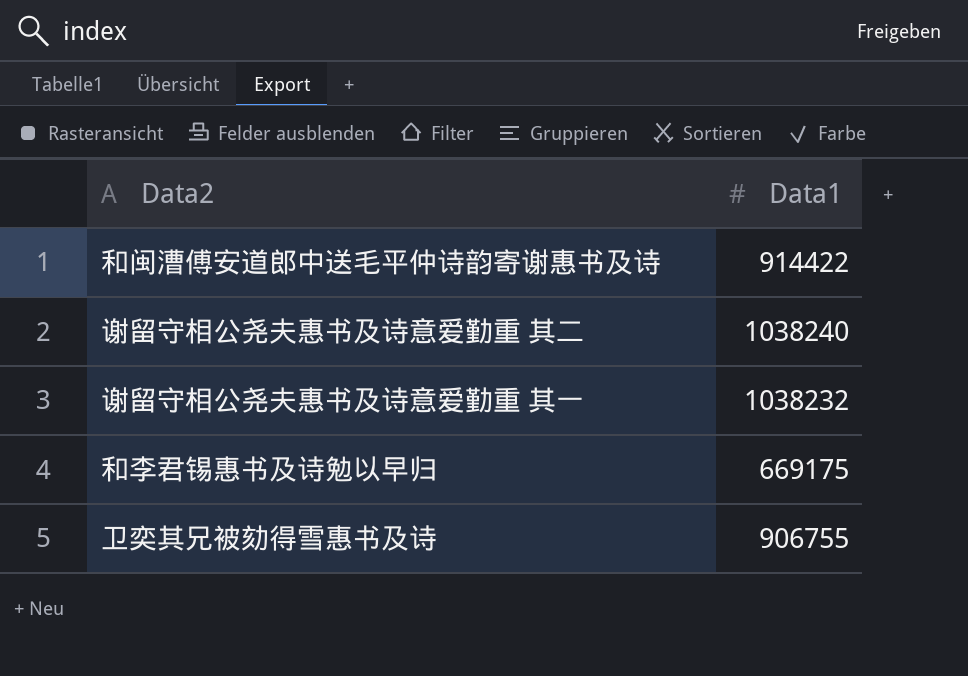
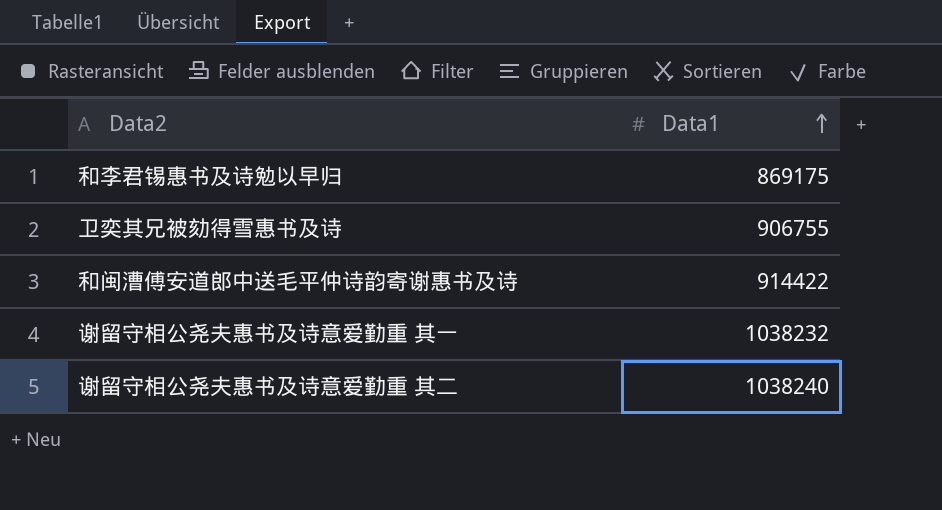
row order: none -> Data1 ascending
和李君锡惠书及诗勉以早归 | Data1: 669175 -> 869175

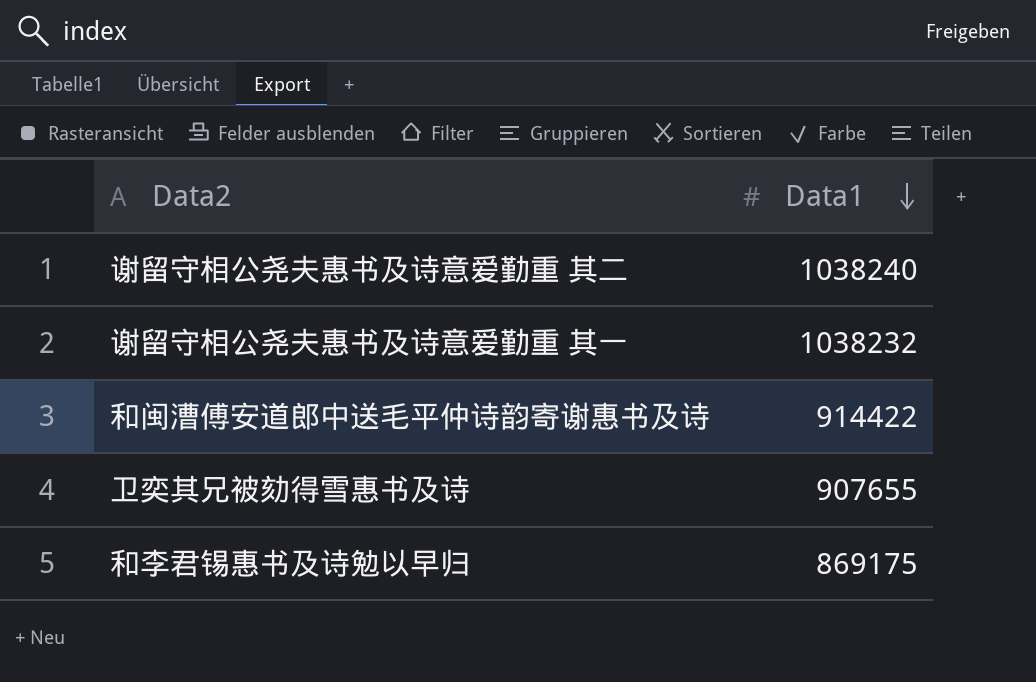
row order: Data1 ascending -> Data1 descending
卫奕其兄被劾得雪惠书及诗 | Data1: 906755 -> 907655

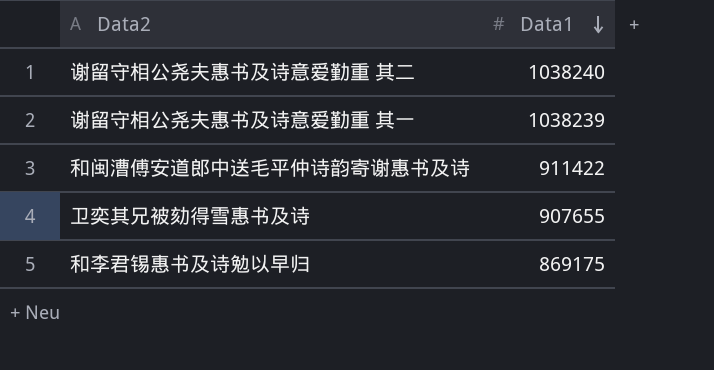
谢留守相公尧夫惠书及诗意爱勤重 其一 | Data1: 1038232 -> 1038239
和闽漕傅安道郎中送毛平仲诗韵寄谢惠书及诗 | Data1: 914422 -> 911422

